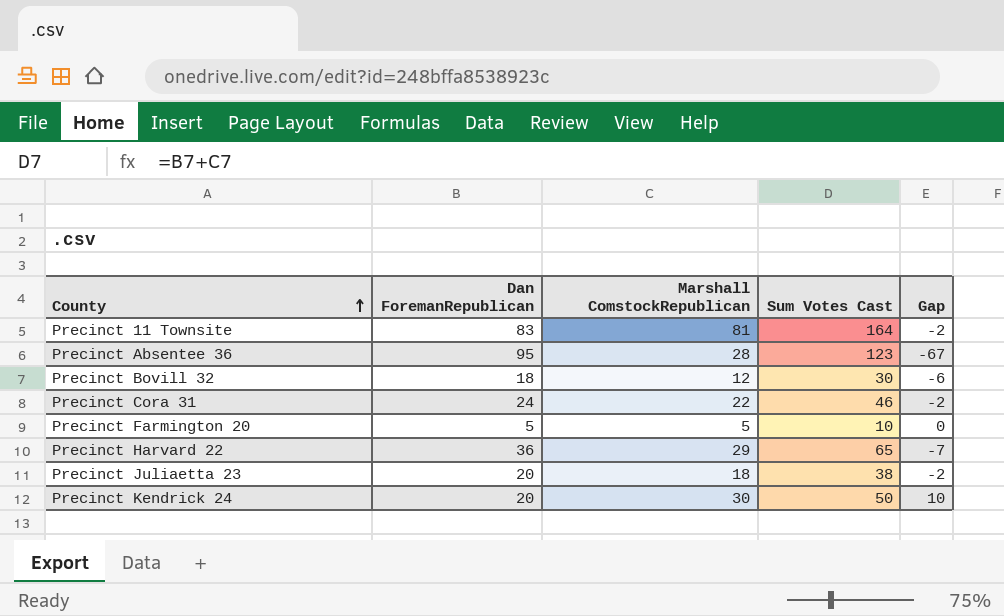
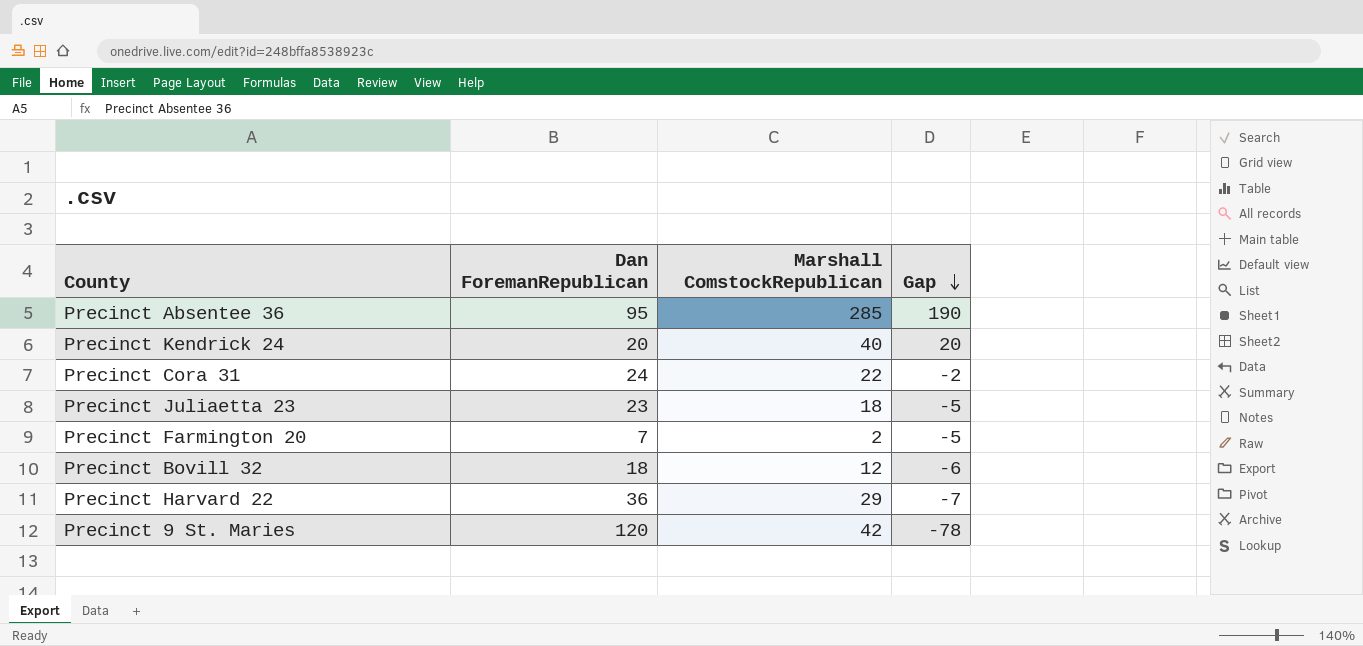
row order: County ascending -> Gap descending
column Sum Votes Cast | formula: [Dan ForemanRepublican] + [Marshall ComstockRepublican] -> none
row Precinct 11 Townsite: 83 | 81 | 164 | -2 -> none
Precinct Absentee 36 | Marshall ComstockRepublican: 28 -> 285
Precinct Absentee 36 | Gap: -67 -> 190
Precinct Kendrick 24 | Marshall ComstockRepublican: 30 -> 40
Precinct Kendrick 24 | Gap: 10 -> 20
Precinct Juliaetta 23 | Dan ForemanRepublican: 20 -> 23
Precinct Juliaetta 23 | Gap: -2 -> -5
Precinct Farmington 20 | Dan ForemanRepublican: 5 -> 7
Precinct Farmington 20 | Marshall ComstockRepublican: 5 -> 2
Precinct Farmington 20 | Gap: 0 -> -5
row Precinct 9 St. Maries: none -> 120 | 42 | -78

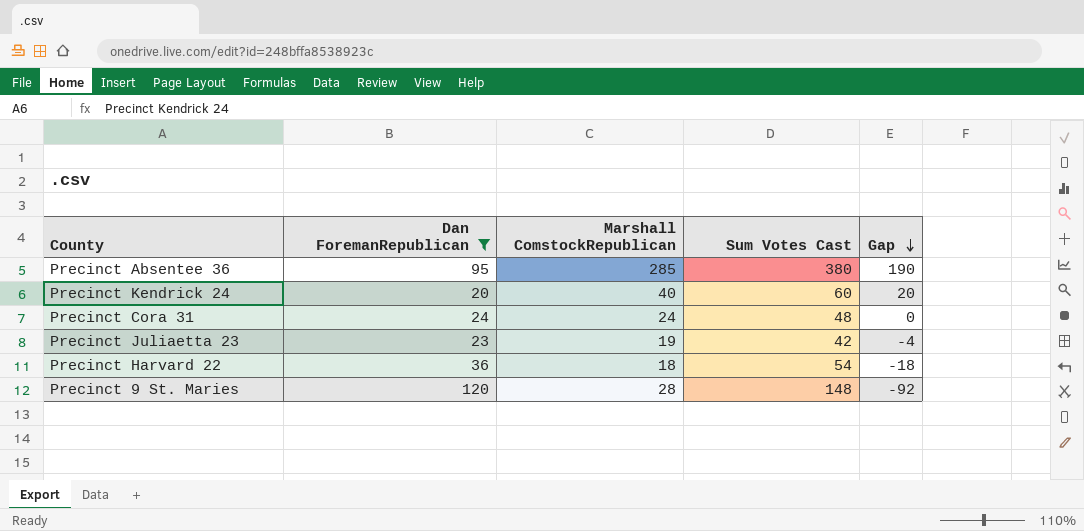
filter: none -> Dan ForemanRepublican >= 20
column Sum Votes Cast | formula: none -> [Dan ForemanRepublican] + [Marshall ComstockRepublican]
Precinct Cora 31 | Marshall ComstockRepublican: 22 -> 24
Precinct Cora 31 | Gap: -2 -> 0
Precinct Juliaetta 23 | Marshall ComstockRepublican: 18 -> 19
Precinct Juliaetta 23 | Gap: -5 -> -4
Precinct Harvard 22 | Marshall ComstockRepublican: 29 -> 18
Precinct Harvard 22 | Gap: -7 -> -18
Precinct 9 St. Maries | Marshall ComstockRepublican: 42 -> 28
Precinct 9 St. Maries | Gap: -78 -> -92

